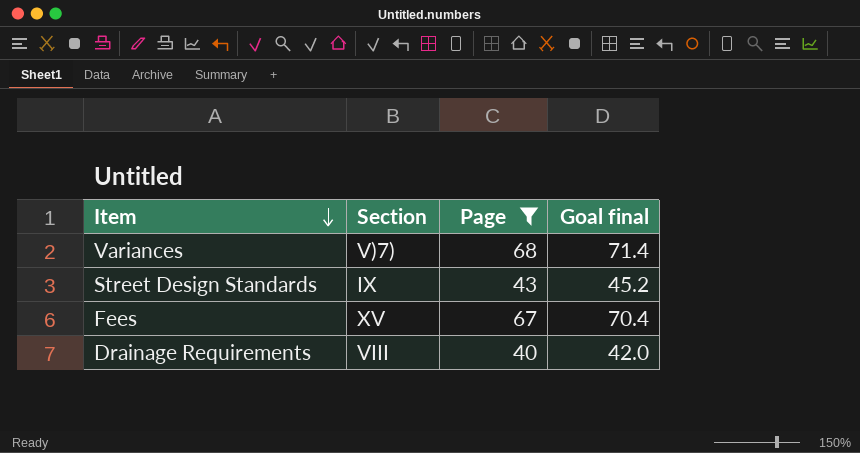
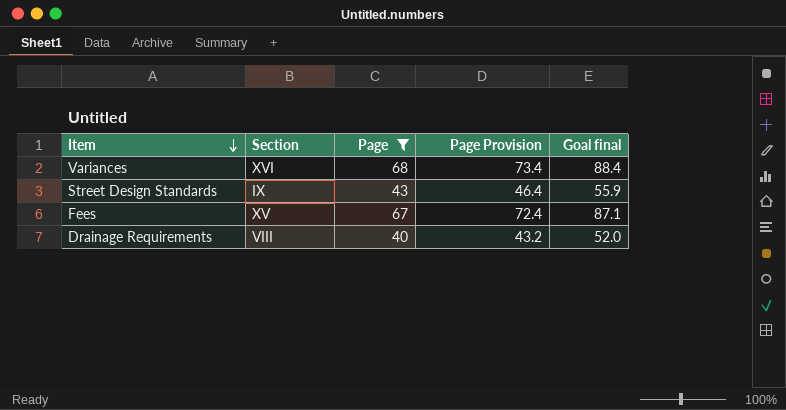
column Page Provision | formula: none -> [Page] * 1.08
column Goal final | formula: [Page] * 1.05 -> [Page] * 1.3
Variances | Section: V)7) -> XVI

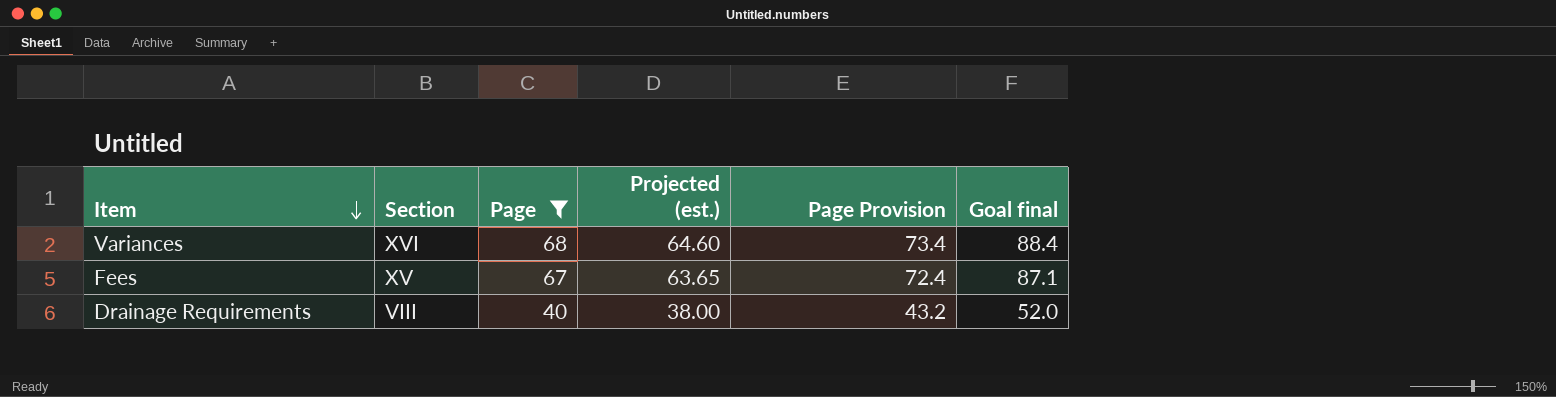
column Projected (est.) | formula: none -> [Page] * 0.95
row Street Design Standards: IX | 43 | 46.4 | 55.9 -> none

